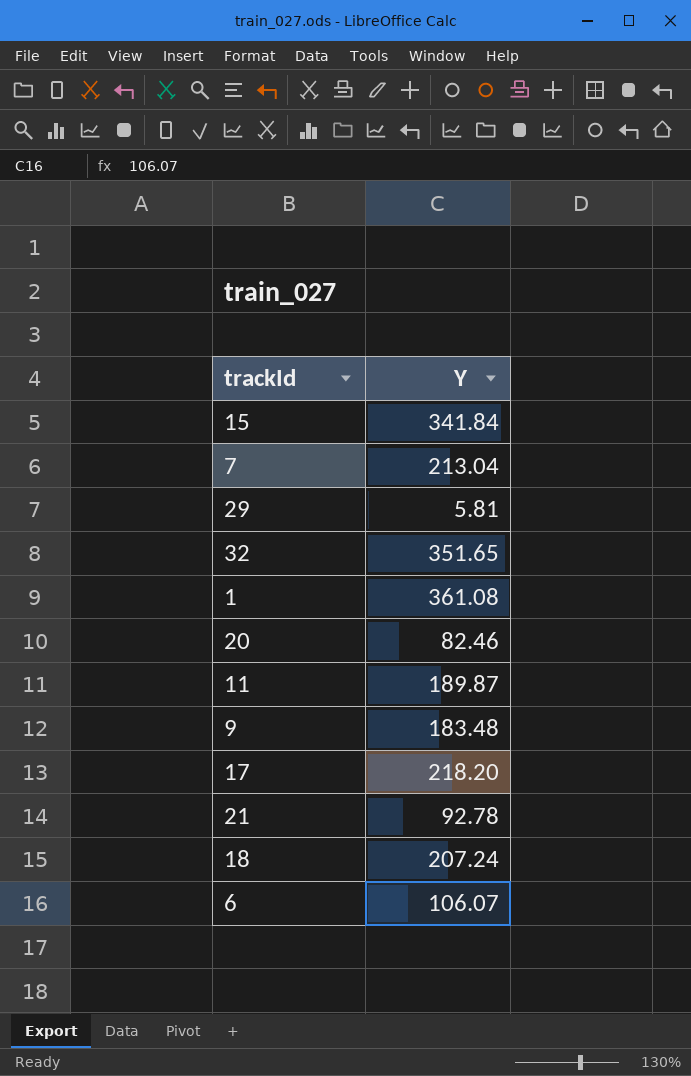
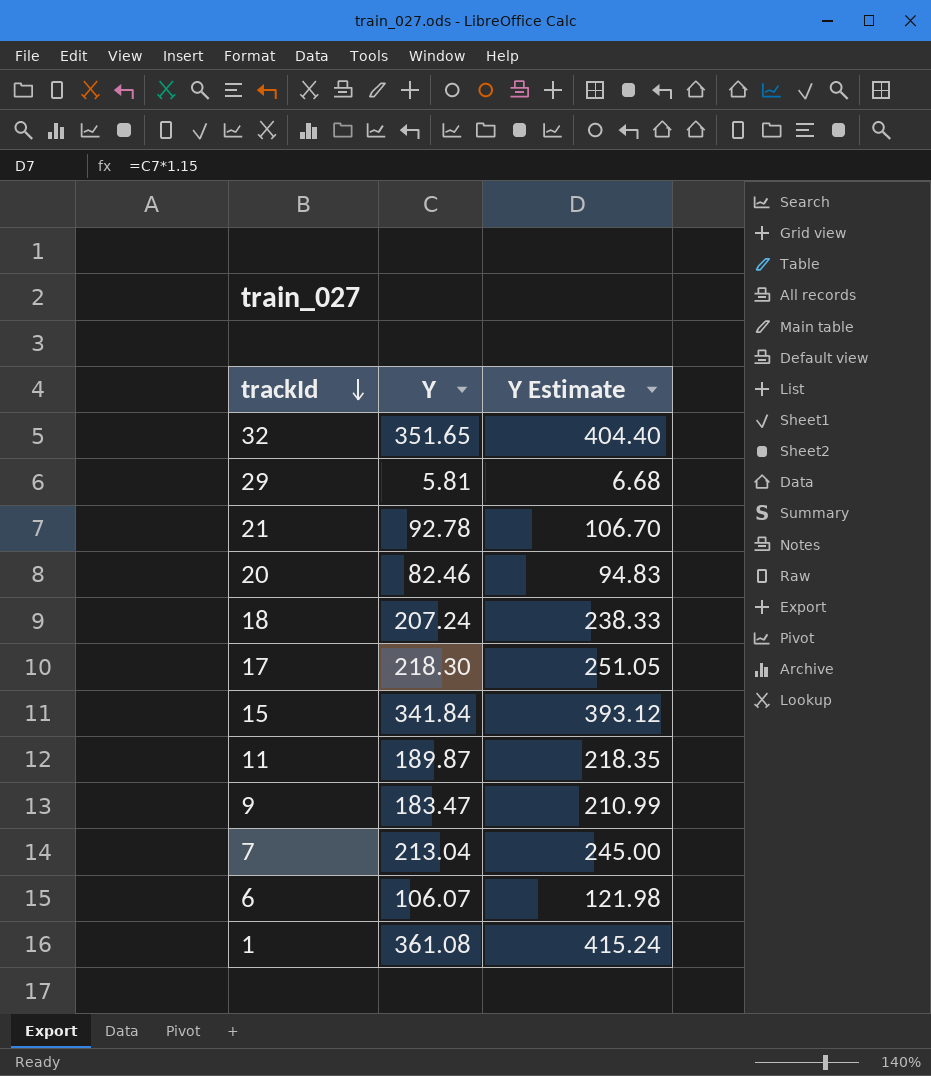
row order: none -> trackId descending
column Y Estimate | formula: none -> [Y] * 1.15
17 | Y: 218.20 -> 218.30
9 | Y: 183.48 -> 183.47

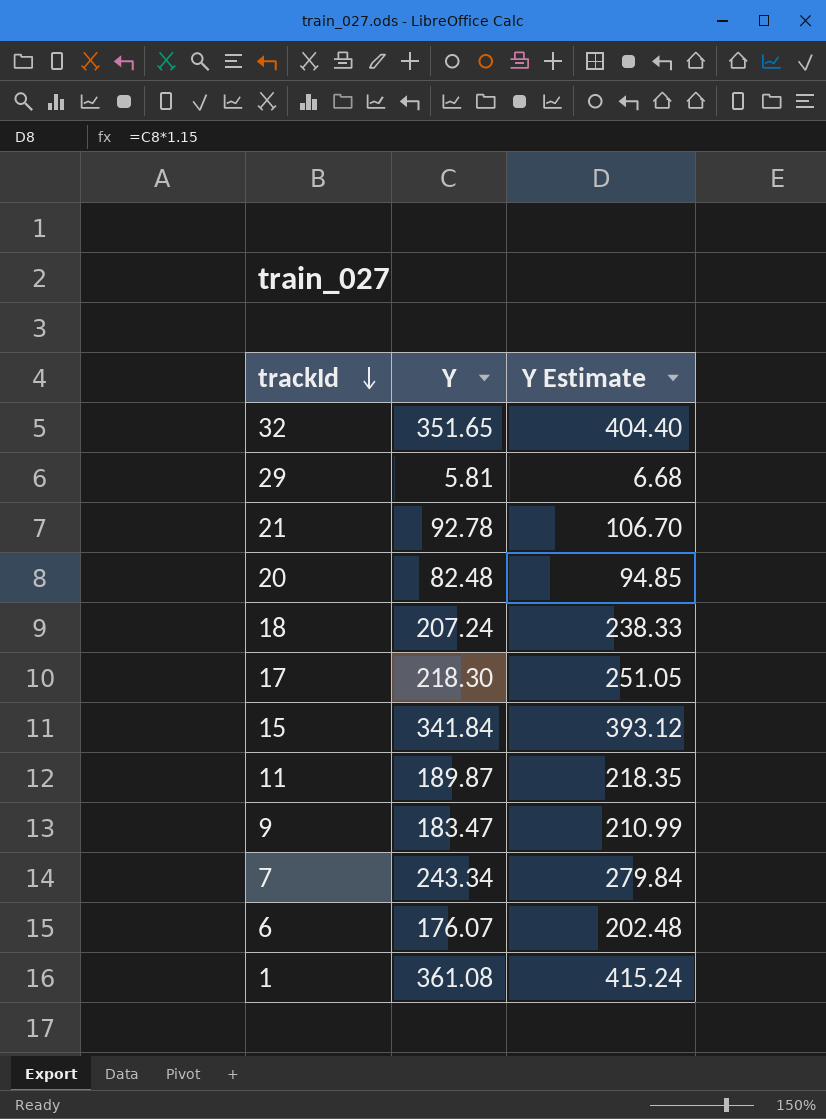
20 | Y: 82.46 -> 82.48
20 | Y Estimate: 94.83 -> 94.85
7 | Y: 213.04 -> 243.34
7 | Y Estimate: 245.00 -> 279.84
6 | Y: 106.07 -> 176.07
6 | Y Estimate: 121.98 -> 202.48

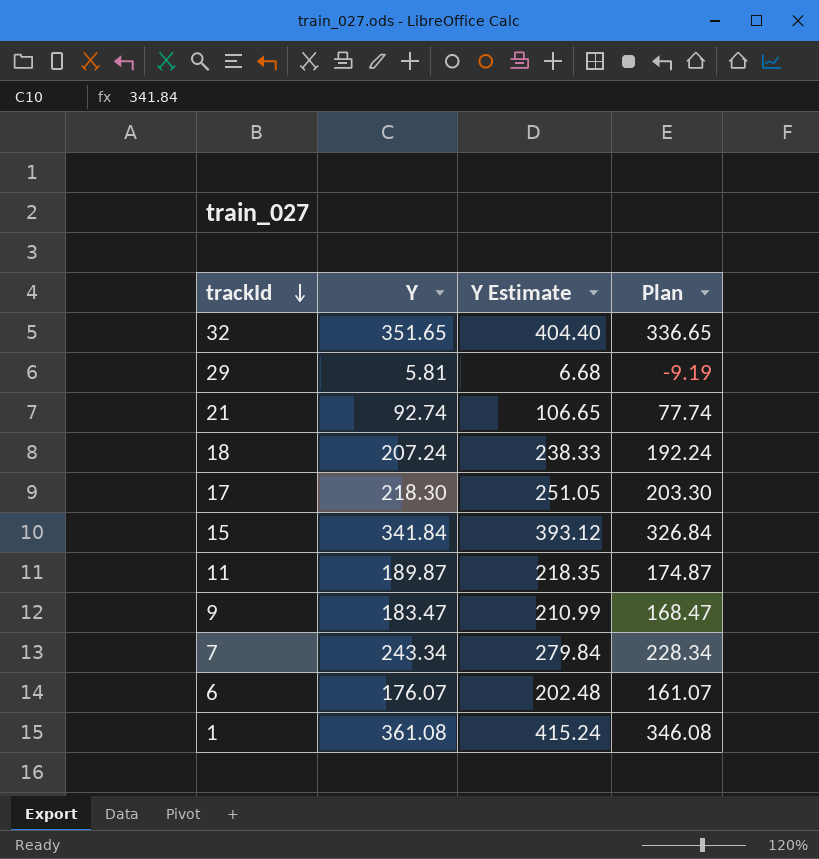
column Plan | formula: none -> [Y] - 15
row 20: 82.48 | 94.85 -> none
21 | Y: 92.78 -> 92.74
21 | Y Estimate: 106.70 -> 106.65

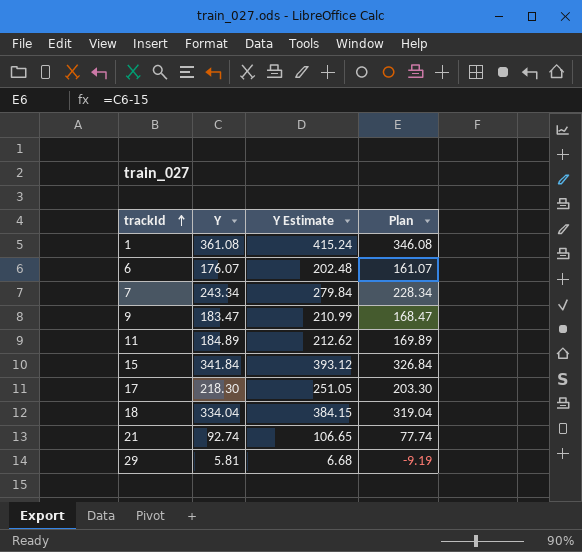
row order: trackId descending -> trackId ascending
row 32: 351.65 | 404.40 | 336.65 -> none
11 | Y: 189.87 -> 184.89
11 | Y Estimate: 218.35 -> 212.62
11 | Plan: 174.87 -> 169.89
18 | Y: 207.24 -> 334.04
18 | Y Estimate: 238.33 -> 384.15
18 | Plan: 192.24 -> 319.04

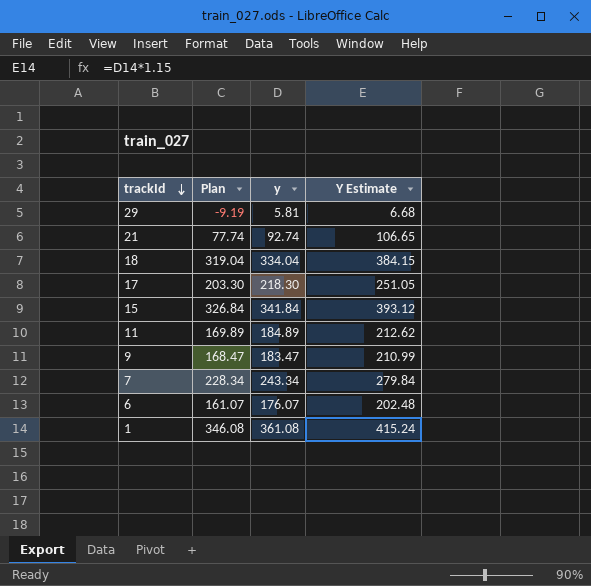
row order: trackId ascending -> trackId descending
column Plan | position: 4 -> 2
column name: Y -> y

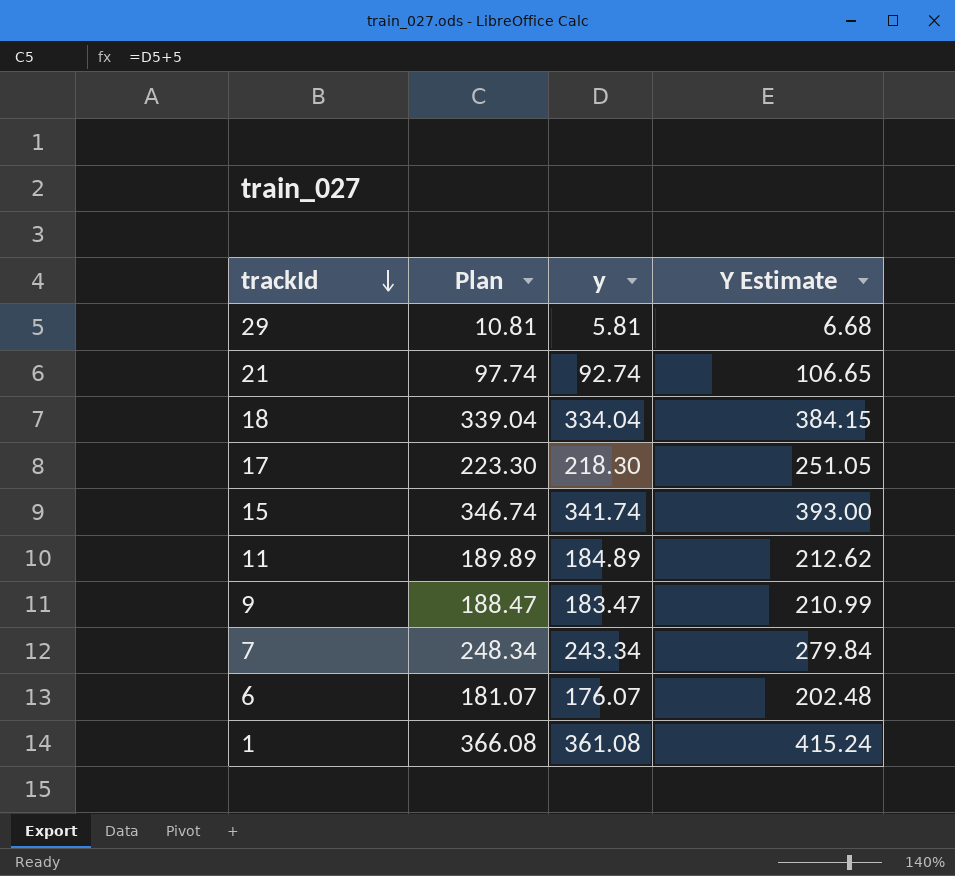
column Plan | formula: [y] - 15 -> [y] + 5
15 | y: 341.84 -> 341.74
15 | Y Estimate: 393.12 -> 393.00

